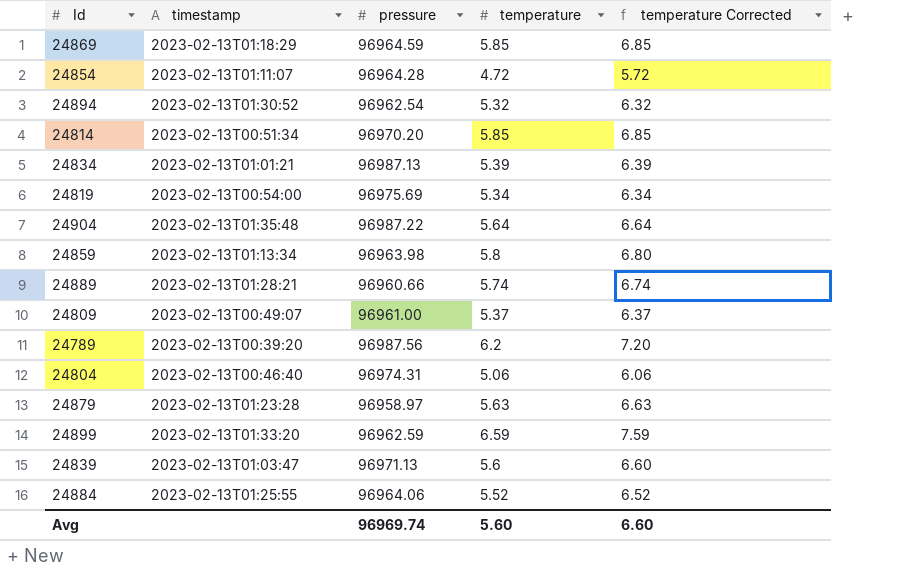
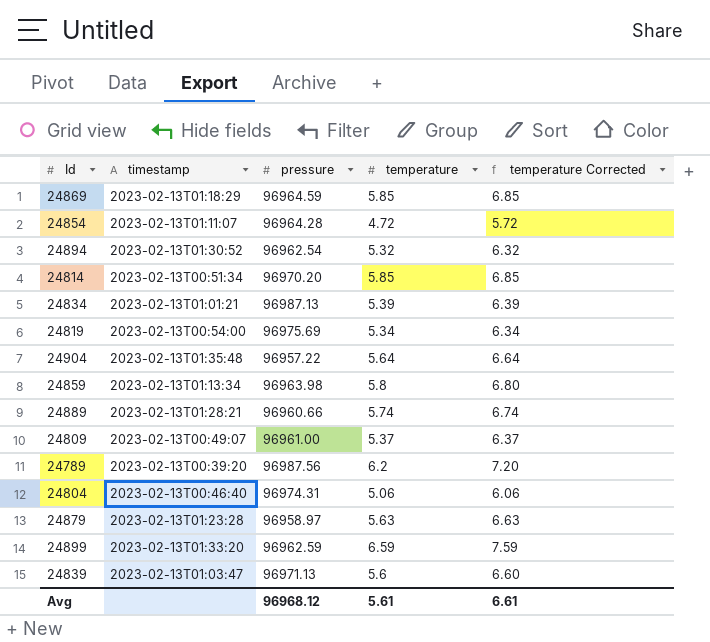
row 24884: 2023-02-13T01:25:55 | 96964.06 | 5.52 | 6.52 -> none
24904 | pressure: 96987.22 -> 96957.22
Avg | pressure: 96969.74 -> 96968.12
Avg | temperature: 5.60 -> 5.61
Avg | temperature Corrected: 6.60 -> 6.61

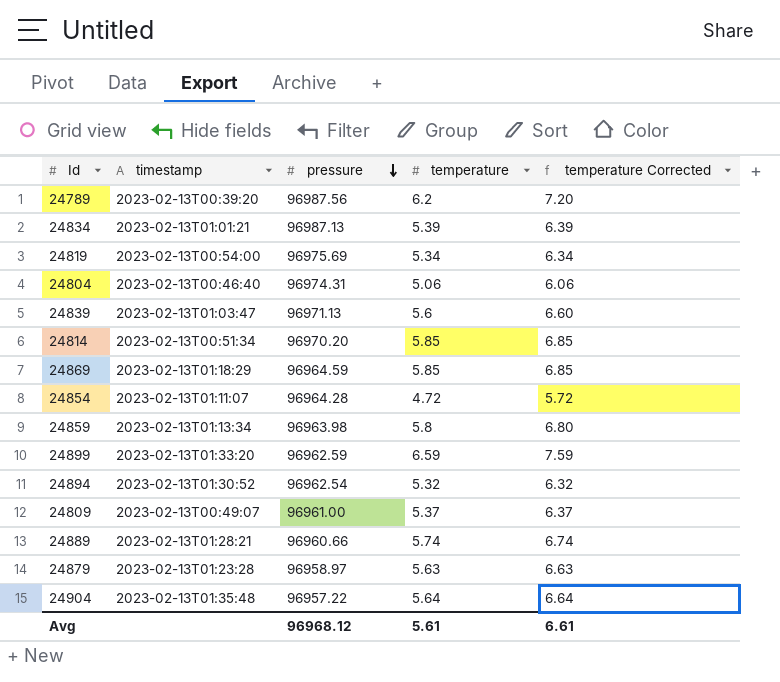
row order: none -> pressure descending

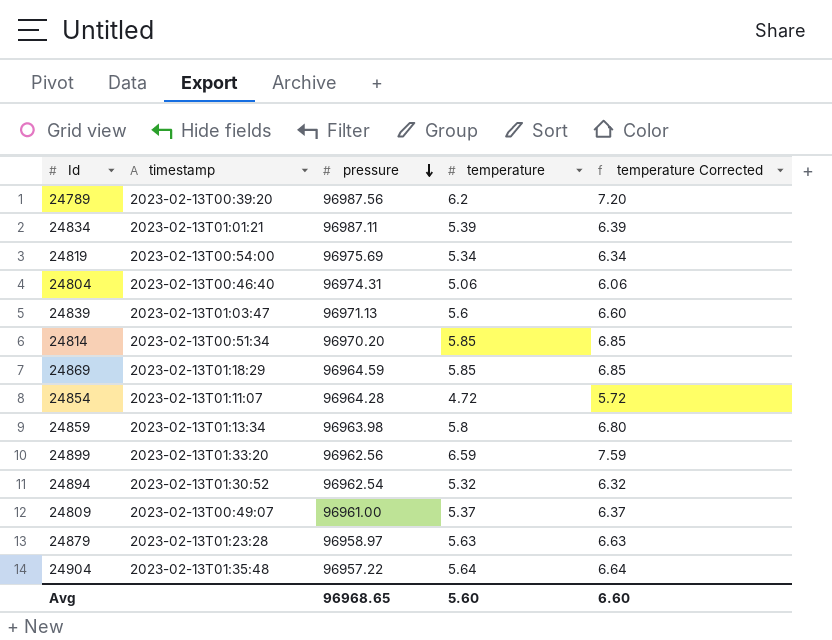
row 24889: 2023-02-13T01:28:21 | 96960.66 | 5.74 | 6.74 -> none
24834 | pressure: 96987.13 -> 96987.11
24899 | pressure: 96962.59 -> 96962.56
Avg | pressure: 96968.12 -> 96968.65
Avg | temperature: 5.61 -> 5.60
Avg | temperature Corrected: 6.61 -> 6.60

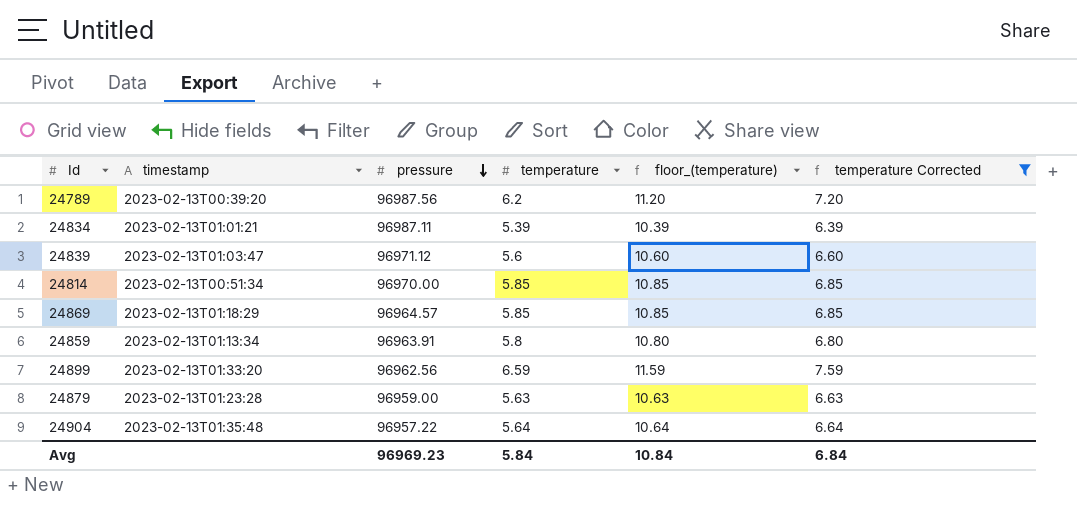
filter: none -> temperature Corrected >= 6.39
column floor_(temperature) | formula: none -> [temperature] + 5
24839 | pressure: 96971.13 -> 96971.12
24814 | pressure: 96970.20 -> 96970.00
24869 | pressure: 96964.59 -> 96964.57
24859 | pressure: 96963.98 -> 96963.91
24879 | pressure: 96958.97 -> 96959.00
Avg | pressure: 96968.65 -> 96969.23
Avg | temperature: 5.60 -> 5.84
Avg | temperature Corrected: 6.60 -> 6.84

